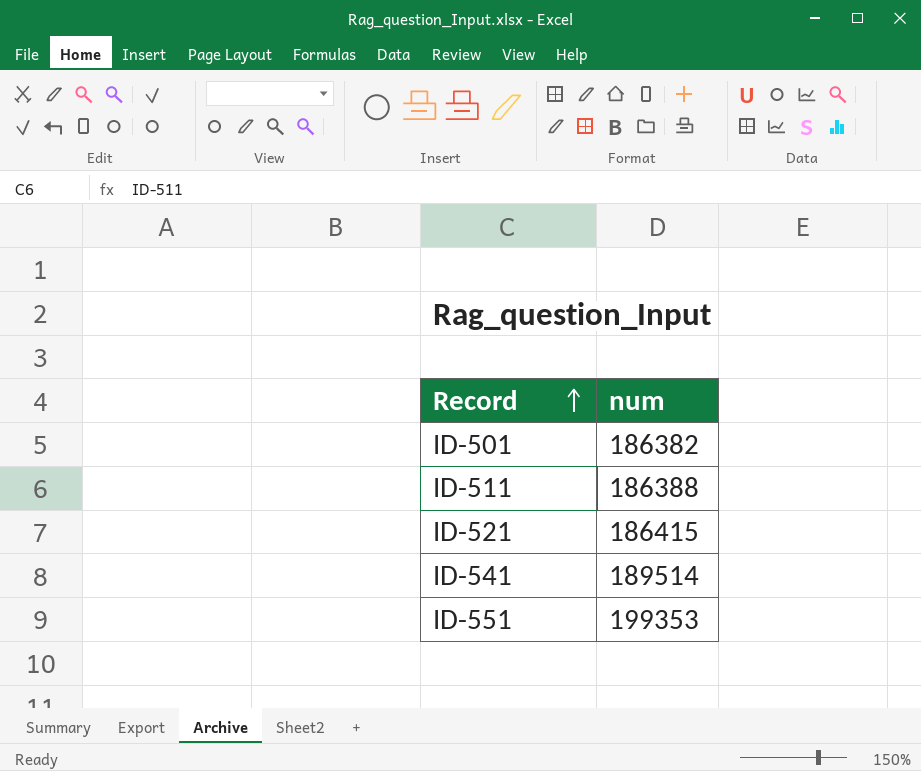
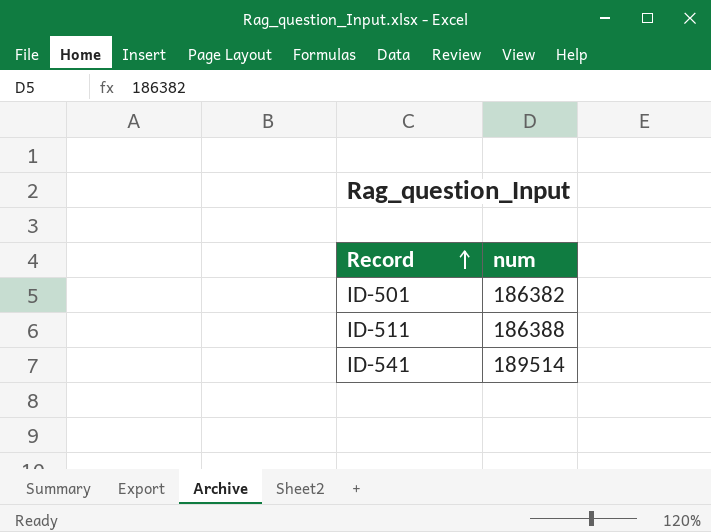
row ID-521: 186415 -> none
row ID-551: 199353 -> none

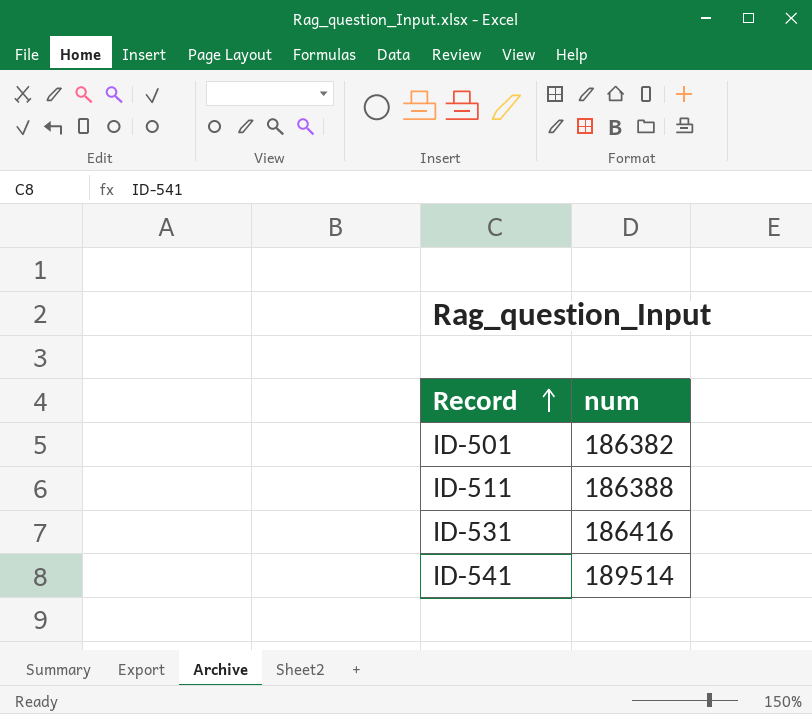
row ID-531: none -> 186416

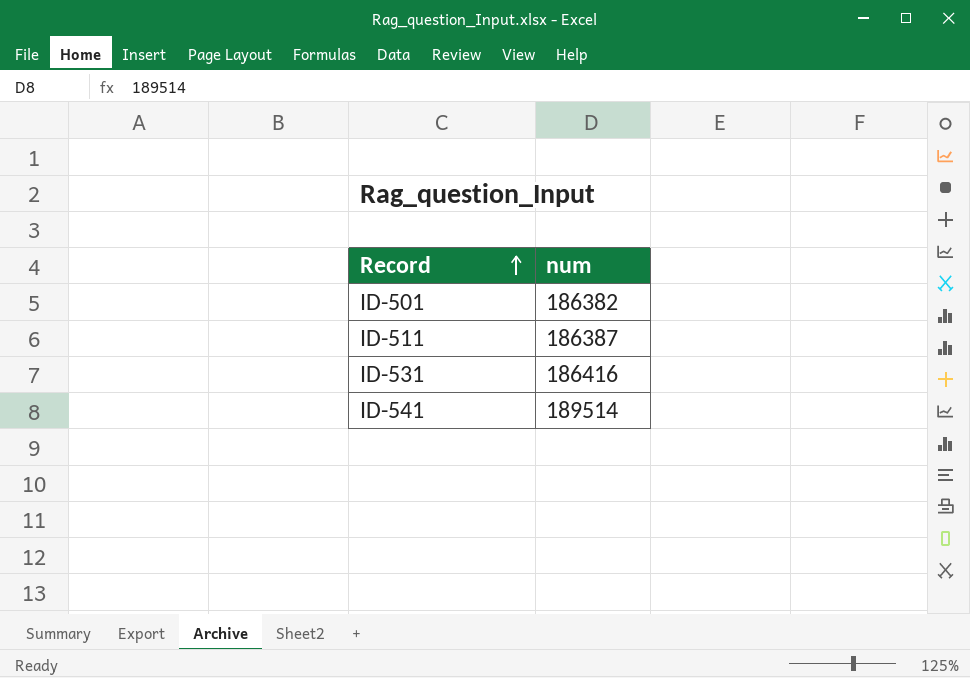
ID-511 | num: 186388 -> 186387

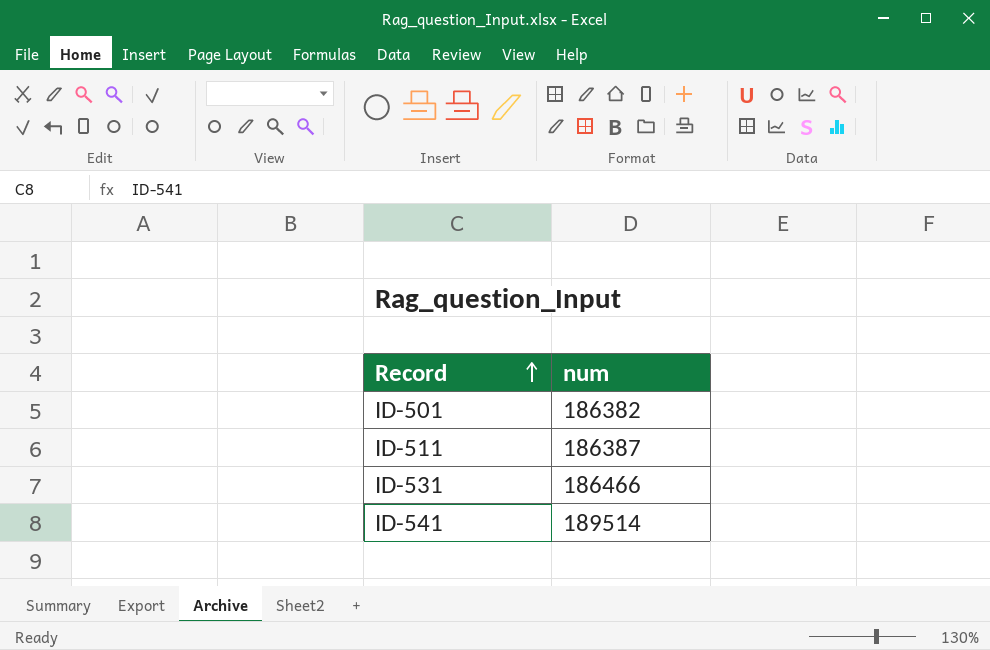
ID-531 | num: 186416 -> 186466

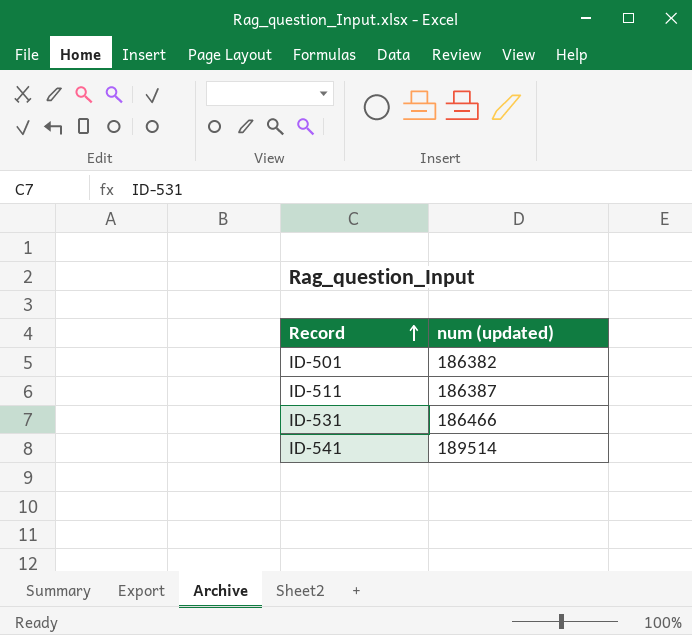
column name: num -> num (updated)

